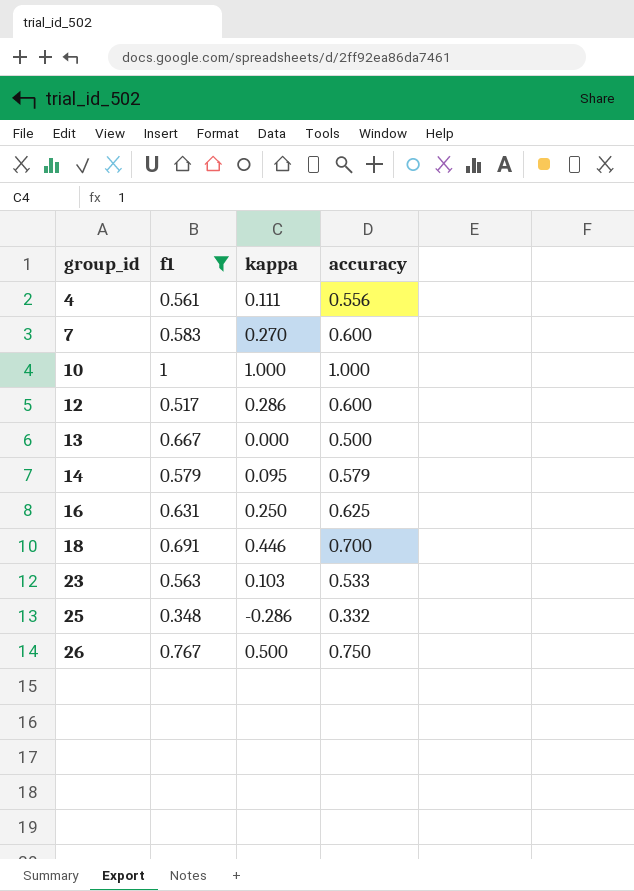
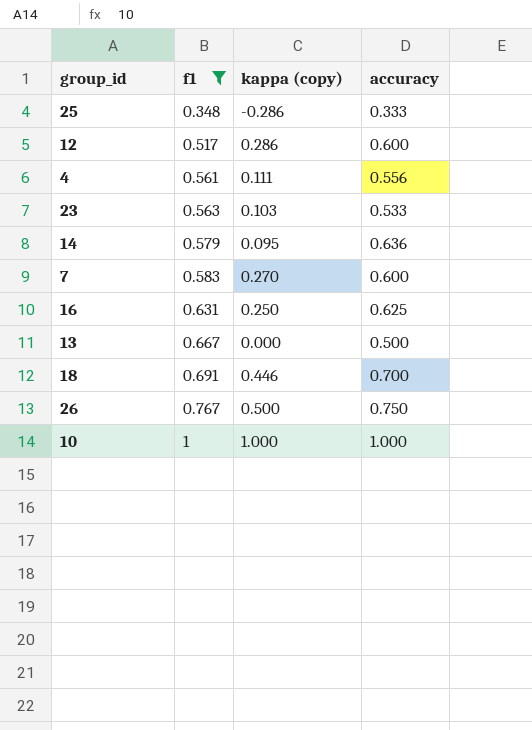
row order: group_id ascending -> f1 ascending
column name: kappa -> kappa (copy)
25 | accuracy: 0.332 -> 0.333
14 | accuracy: 0.579 -> 0.636

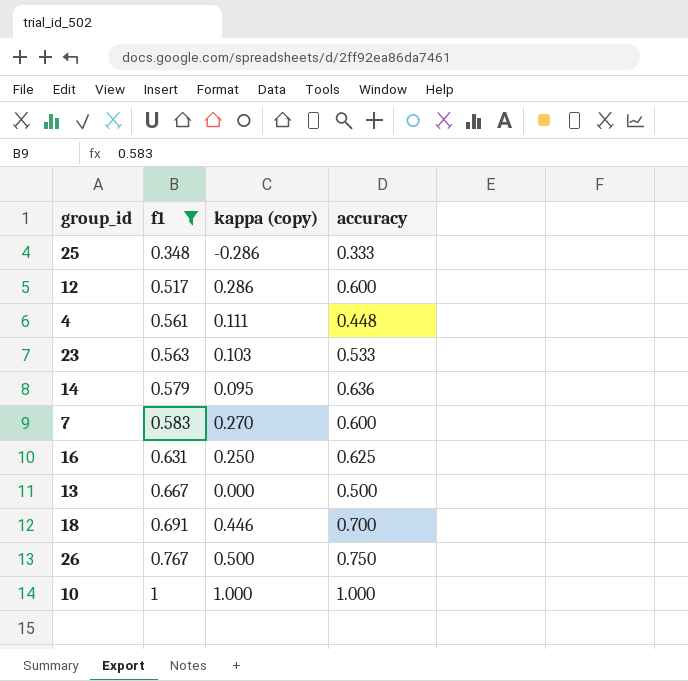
4 | accuracy: 0.556 -> 0.448

